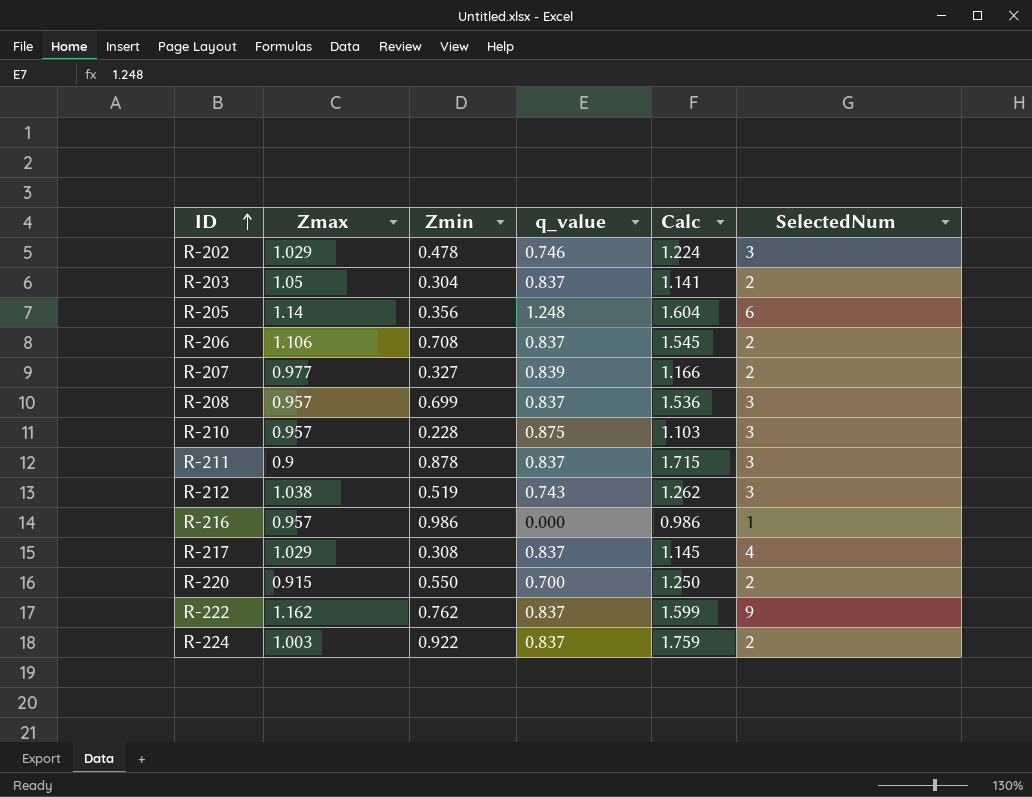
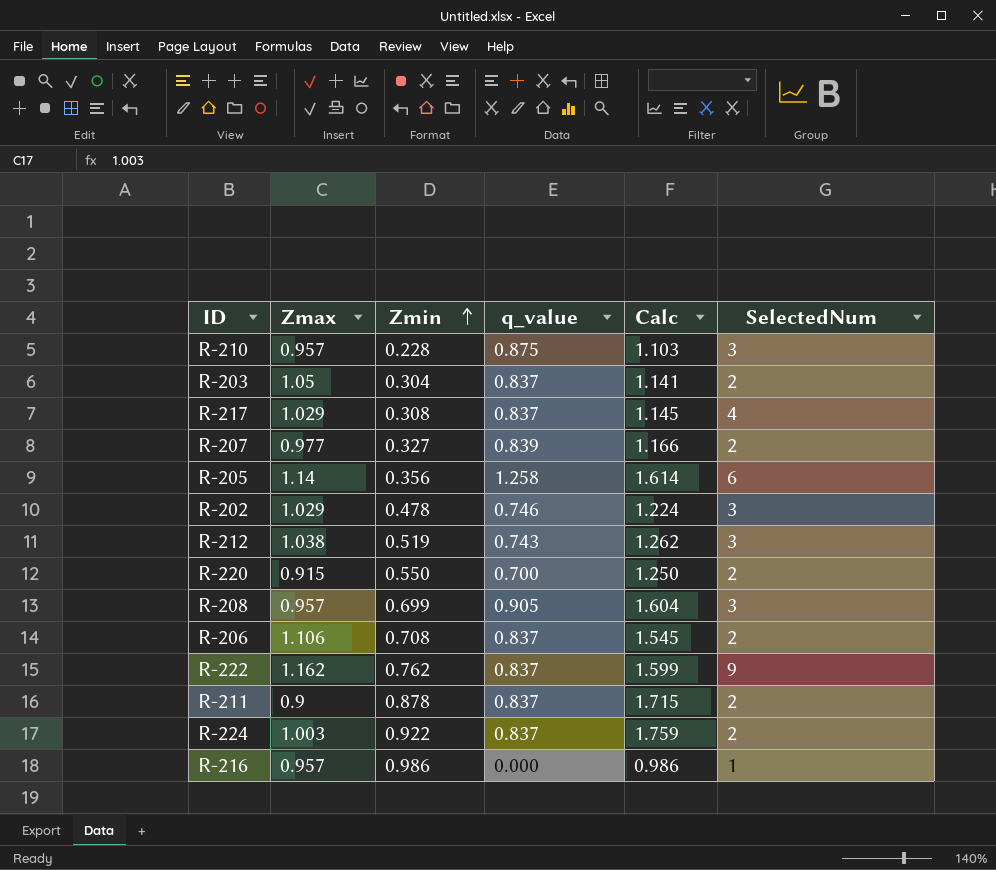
row order: ID ascending -> Zmin ascending
R-205 | q_value: 1.248 -> 1.258
R-205 | Calc: 1.604 -> 1.614
R-208 | q_value: 0.837 -> 0.905
R-208 | Calc: 1.536 -> 1.604
R-211 | SelectedNum: 3 -> 2

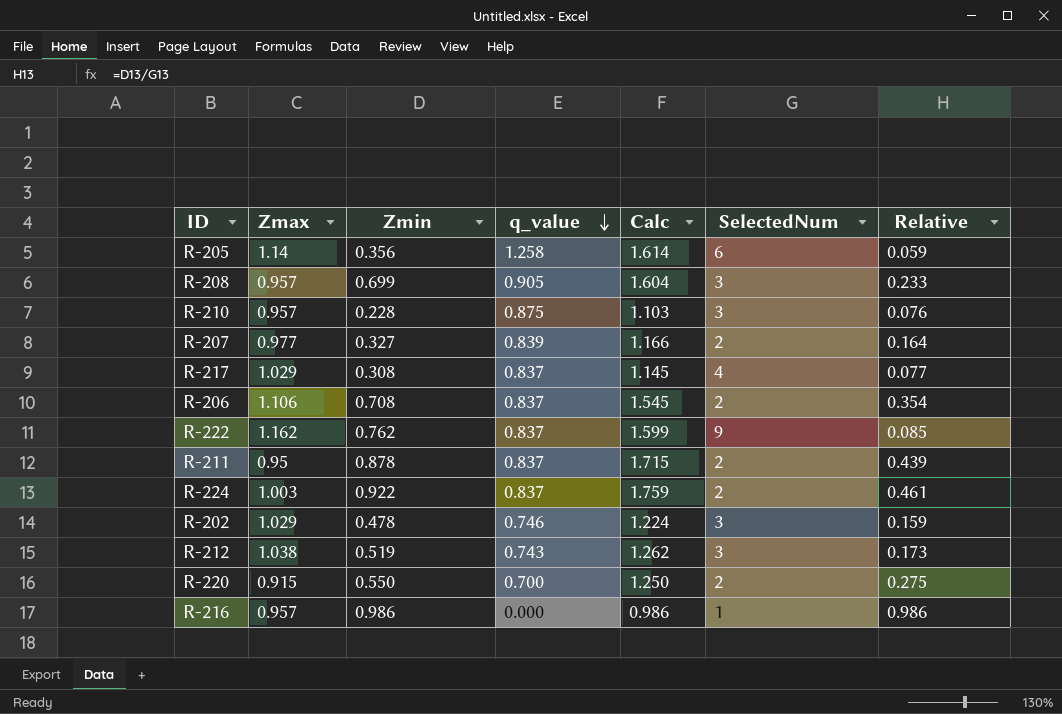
row order: Zmin ascending -> q_value descending
column Relative | formula: none -> [Zmin] / [SelectedNum]
row R-203: 1.05 | 0.304 | 0.837 | 1.141 | 2 -> none
R-211 | Zmax: 0.9 -> 0.95

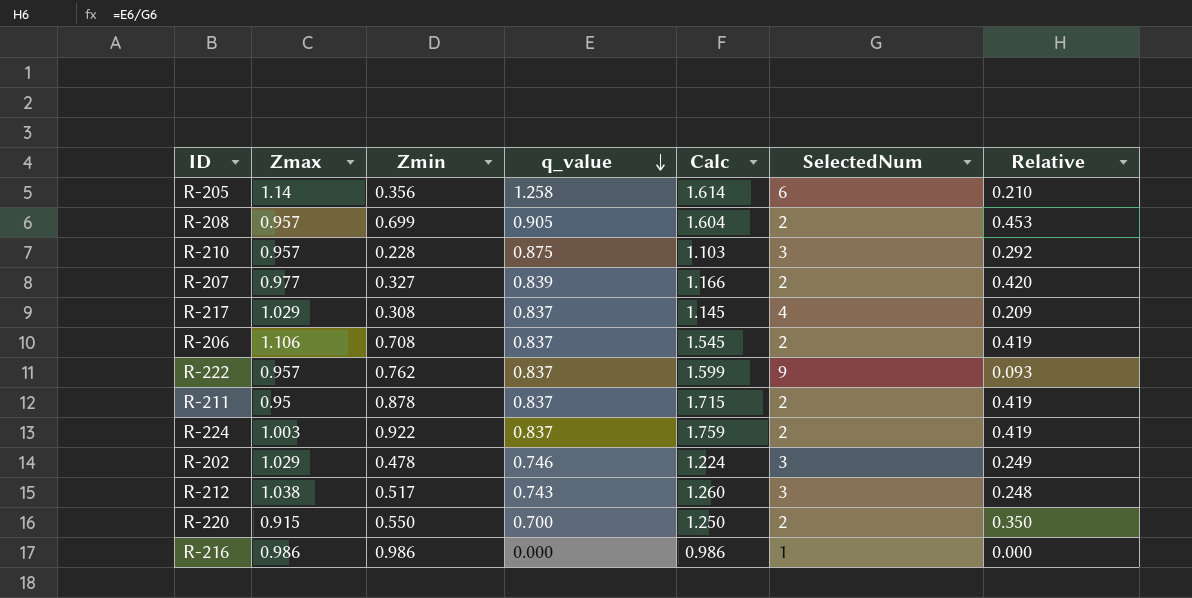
column Relative | formula: [Zmin] / [SelectedNum] -> [q_value] / [SelectedNum]
R-208 | SelectedNum: 3 -> 2
R-222 | Zmax: 1.162 -> 0.957
R-212 | Zmin: 0.519 -> 0.517
R-212 | Calc: 1.262 -> 1.260
R-216 | Zmax: 0.957 -> 0.986

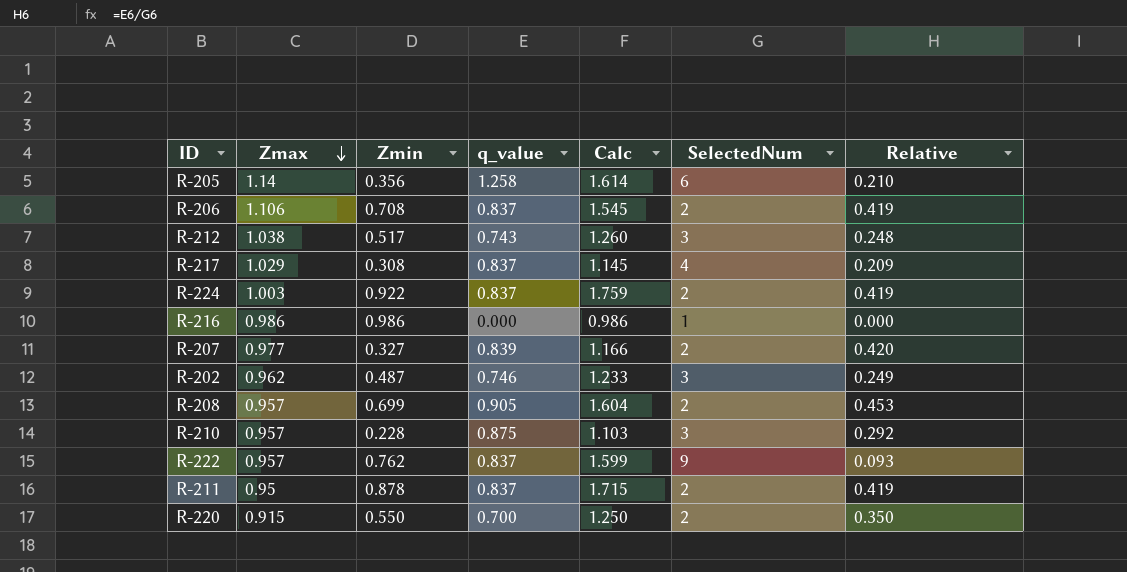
row order: q_value descending -> Zmax descending
R-202 | Zmax: 1.029 -> 0.962
R-202 | Zmin: 0.478 -> 0.487
R-202 | Calc: 1.224 -> 1.233

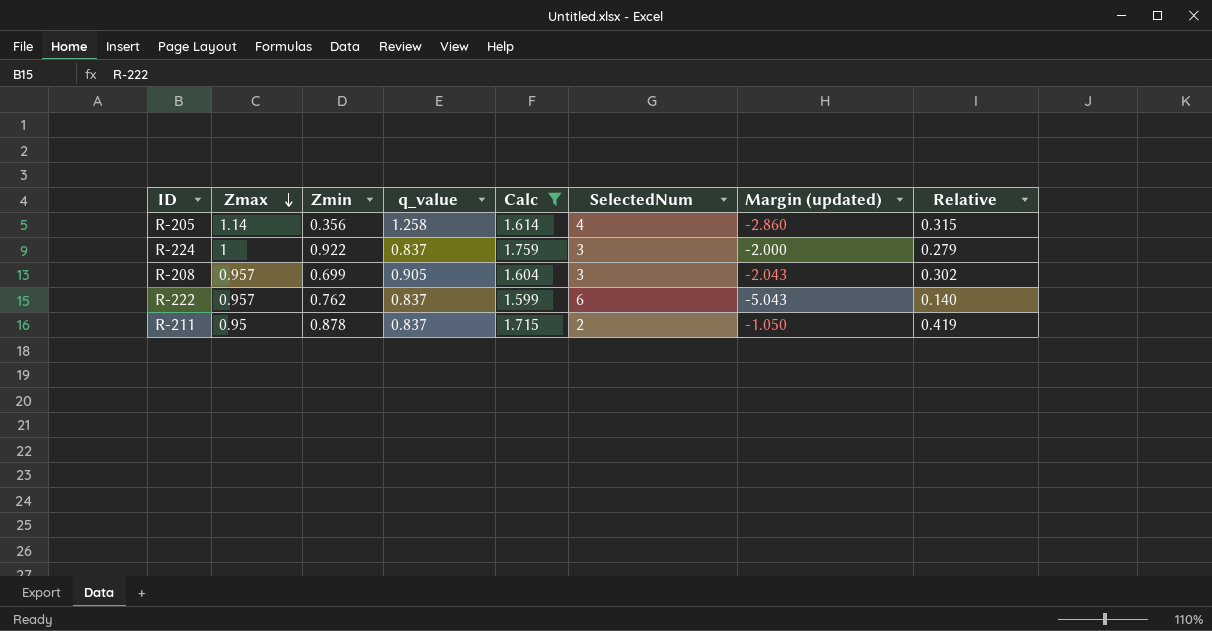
filter: none -> Calc >= 1.599
column Margin (updated) | formula: none -> [Zmax] - [SelectedNum]
R-205 | SelectedNum: 6 -> 4
R-205 | Relative: 0.210 -> 0.315
R-224 | Zmax: 1.003 -> 1
R-224 | SelectedNum: 2 -> 3
R-224 | Relative: 0.419 -> 0.279
R-208 | SelectedNum: 2 -> 3
R-208 | Relative: 0.453 -> 0.302
R-222 | SelectedNum: 9 -> 6
R-222 | Relative: 0.093 -> 0.140

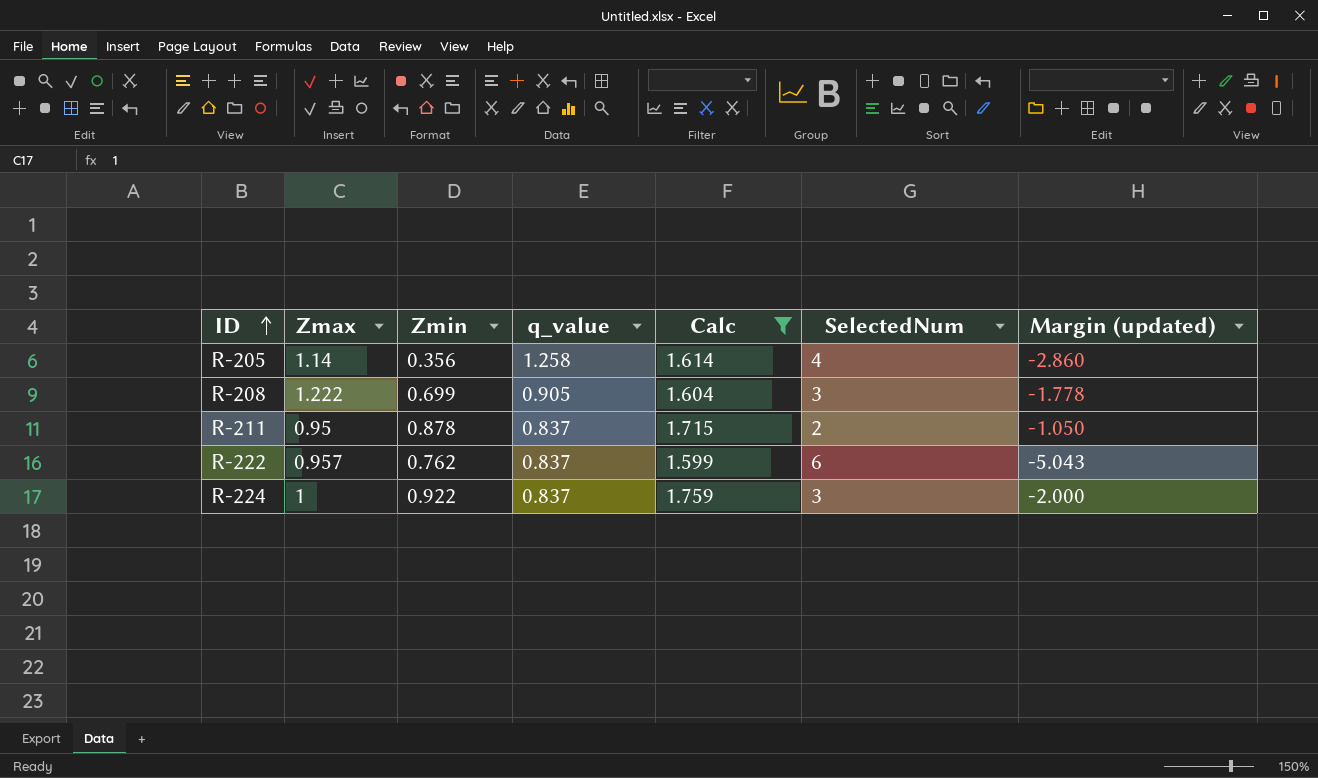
row order: Zmax descending -> ID ascending
column Relative | formula: [q_value] / [SelectedNum] -> none
R-208 | Zmax: 0.957 -> 1.222
R-208 | Margin (updated): -2.043 -> -1.778

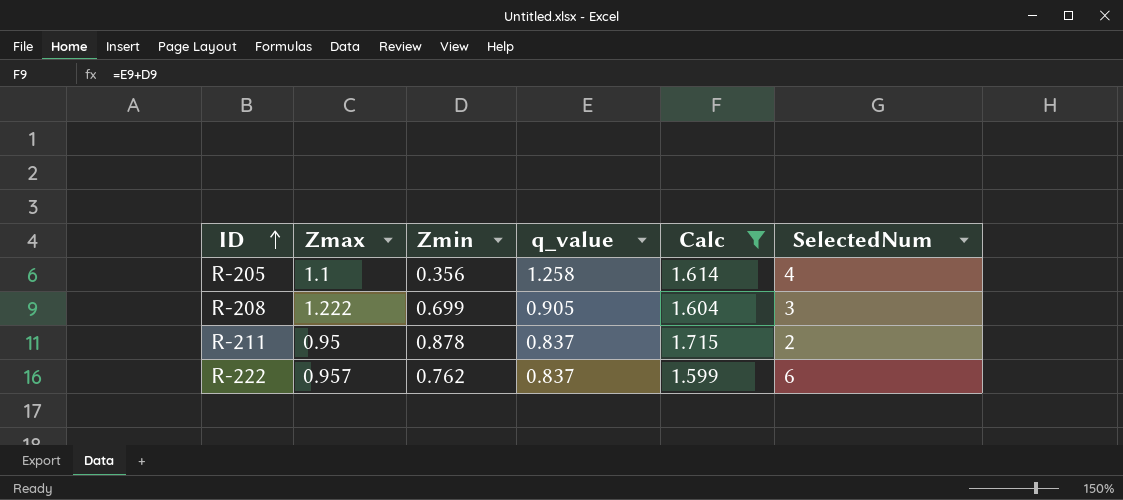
column Margin (updated) | formula: [Zmax] - [SelectedNum] -> none
row R-224: 1 | 0.922 | 0.837 | 1.759 | 3 | -2.000 -> none
R-205 | Zmax: 1.14 -> 1.1

